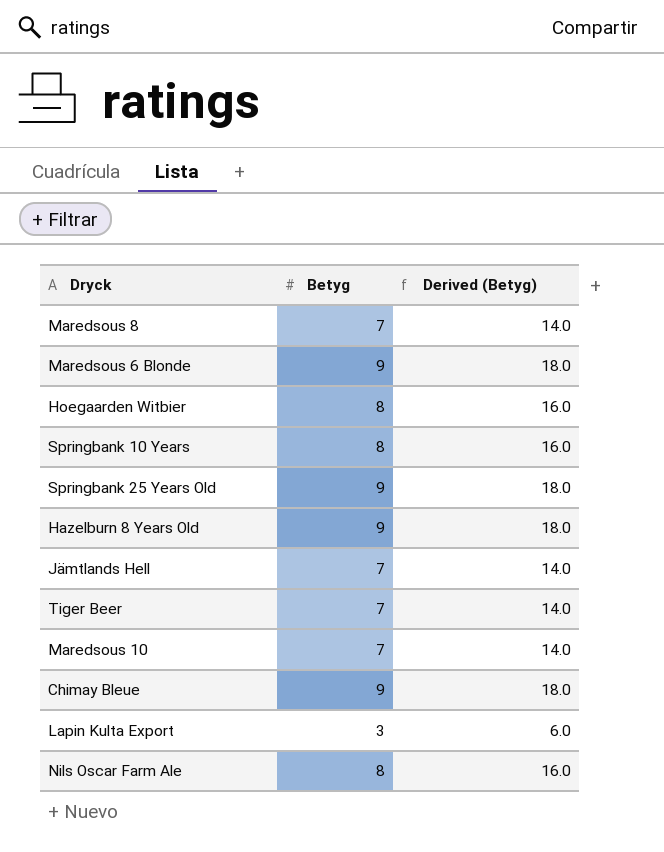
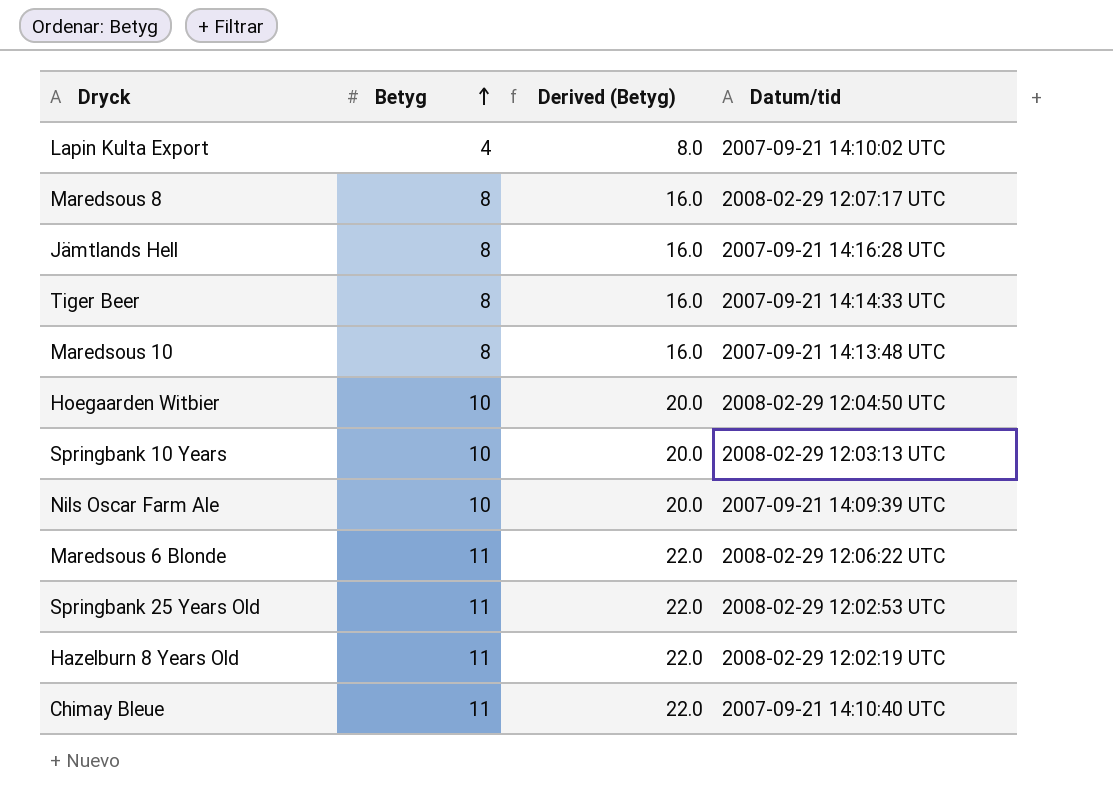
row order: none -> Betyg ascending
column Datum/tid | position: none -> 4
Lapin Kulta Export | Betyg: 3 -> 4
Lapin Kulta Export | Derived (Betyg): 6.0 -> 8.0
Maredsous 8 | Betyg: 7 -> 8
Maredsous 8 | Derived (Betyg): 14.0 -> 16.0
Jämtlands Hell | Betyg: 7 -> 8
Jämtlands Hell | Derived (Betyg): 14.0 -> 16.0
Tiger Beer | Betyg: 7 -> 8
Tiger Beer | Derived (Betyg): 14.0 -> 16.0
Maredsous 10 | Betyg: 7 -> 8
Maredsous 10 | Derived (Betyg): 14.0 -> 16.0
Hoegaarden Witbier | Betyg: 8 -> 10
Hoegaarden Witbier | Derived (Betyg): 16.0 -> 20.0
Springbank 10 Years | Betyg: 8 -> 10
Springbank 10 Years | Derived (Betyg): 16.0 -> 20.0
Nils Oscar Farm Ale | Betyg: 8 -> 10
Nils Oscar Farm Ale | Derived (Betyg): 16.0 -> 20.0
Maredsous 6 Blonde | Betyg: 9 -> 11
Maredsous 6 Blonde | Derived (Betyg): 18.0 -> 22.0
Springbank 25 Years Old | Betyg: 9 -> 11
Springbank 25 Years Old | Derived (Betyg): 18.0 -> 22.0
Hazelburn 8 Years Old | Betyg: 9 -> 11
Hazelburn 8 Years Old | Derived (Betyg): 18.0 -> 22.0
Chimay Bleue | Betyg: 9 -> 11
Chimay Bleue | Derived (Betyg): 18.0 -> 22.0

